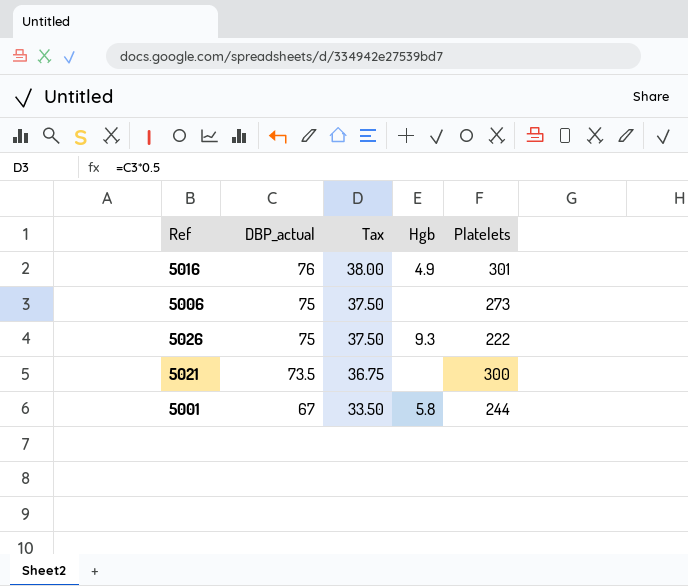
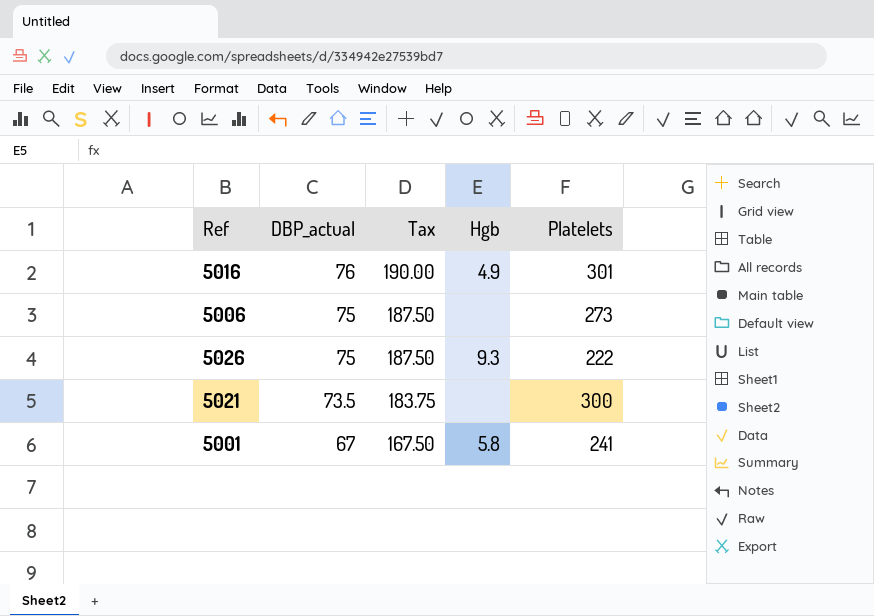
column Tax | formula: [DBP_actual] * 0.5 -> [DBP_actual] * 2.5
5001 | Platelets: 244 -> 241

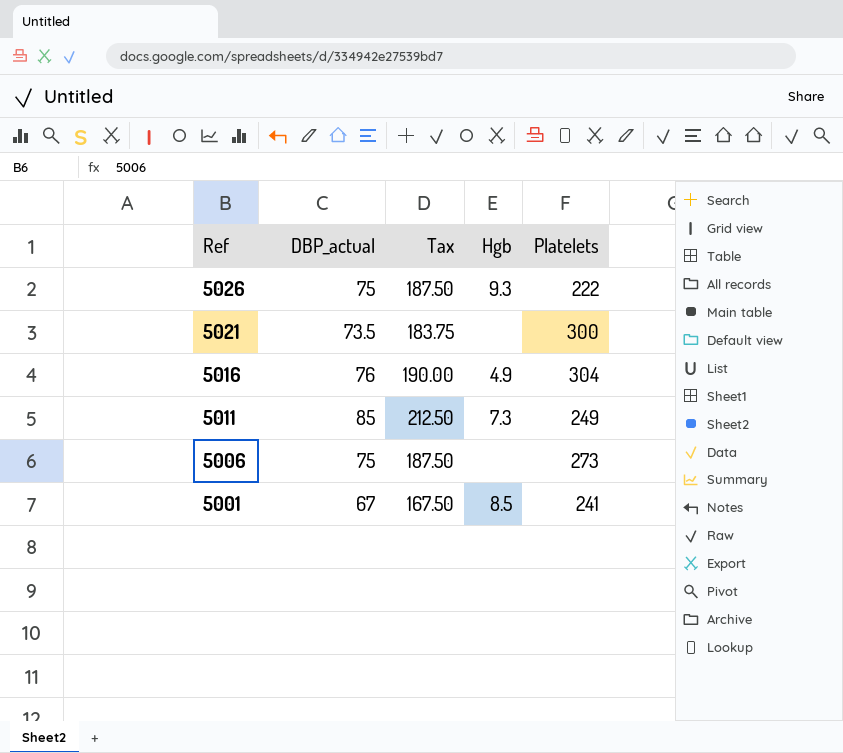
row order: DBP_actual descending -> Ref descending
5016 | Platelets: 301 -> 304
row 5011: none -> 85 | 212.50 | 7.3 | 249
5001 | Hgb: 5.8 -> 8.5

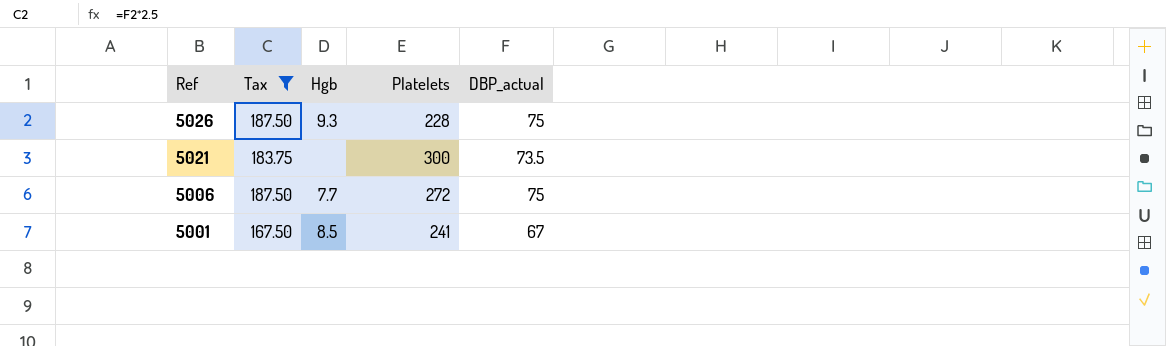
filter: none -> Tax <= 187.50
column DBP_actual | position: 2 -> 5
5026 | Platelets: 222 -> 228
5006 | Hgb: none -> 7.7
5006 | Platelets: 273 -> 272

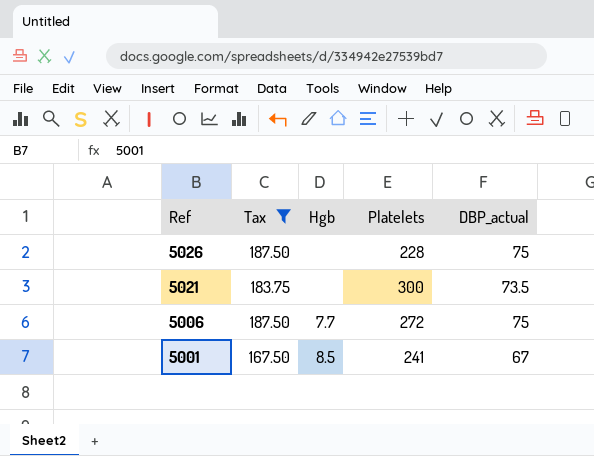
5026 | Hgb: 9.3 -> none

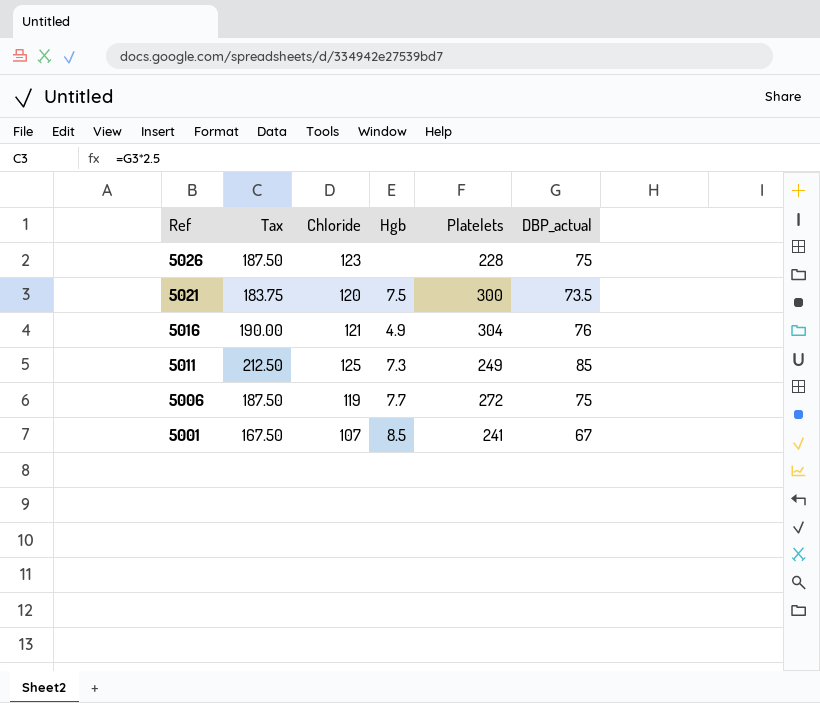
filter: Tax <= 187.50 -> none
column Chloride | position: none -> 3
5021 | Hgb: none -> 7.5

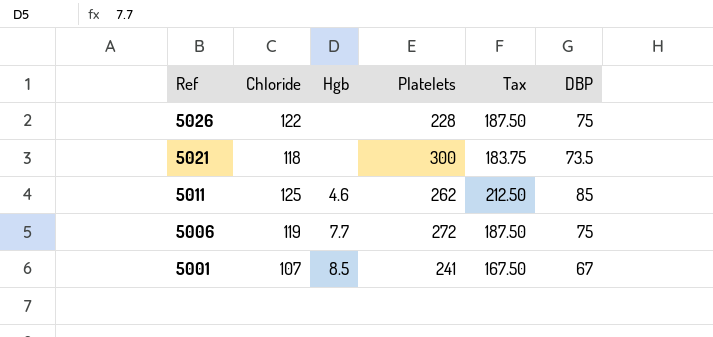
column Tax | position: 2 -> 5
column name: DBP_actual -> DBP
row 5016: 190.00 | 121 | 4.9 | 304 | 76 -> none
5026 | Chloride: 123 -> 122
5021 | Chloride: 120 -> 118
5021 | Hgb: 7.5 -> none
5011 | Hgb: 7.3 -> 4.6
5011 | Platelets: 249 -> 262

